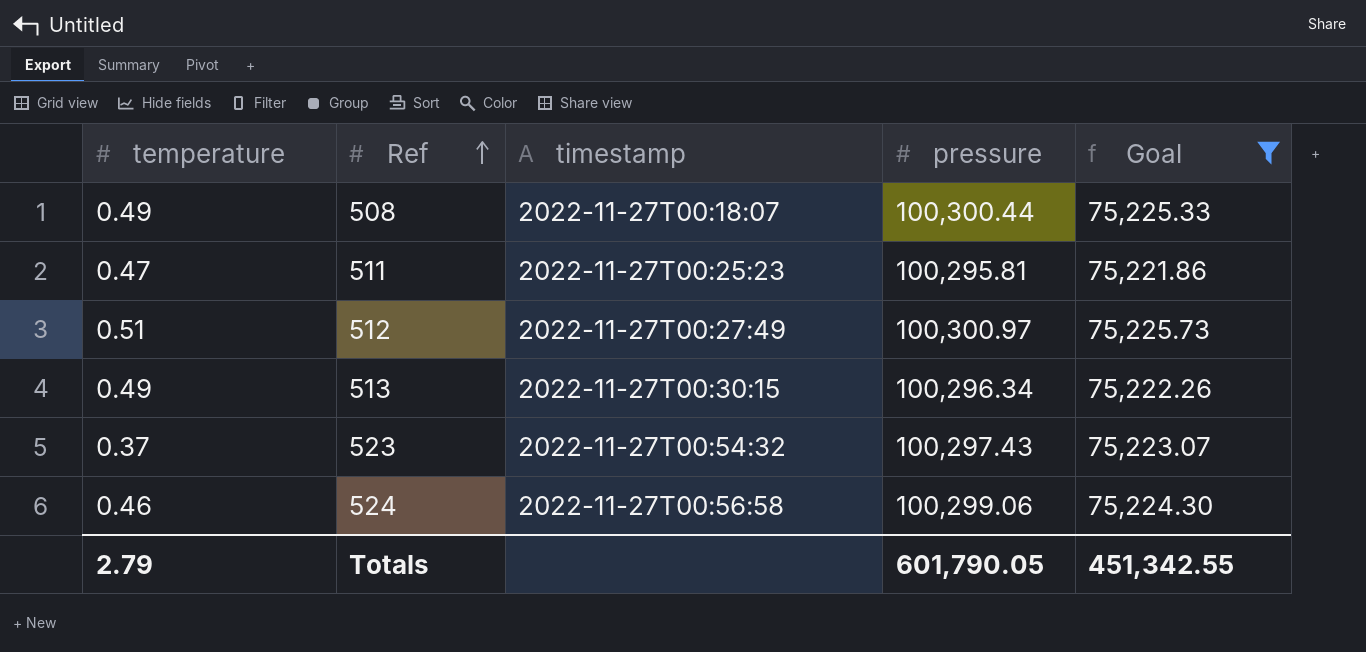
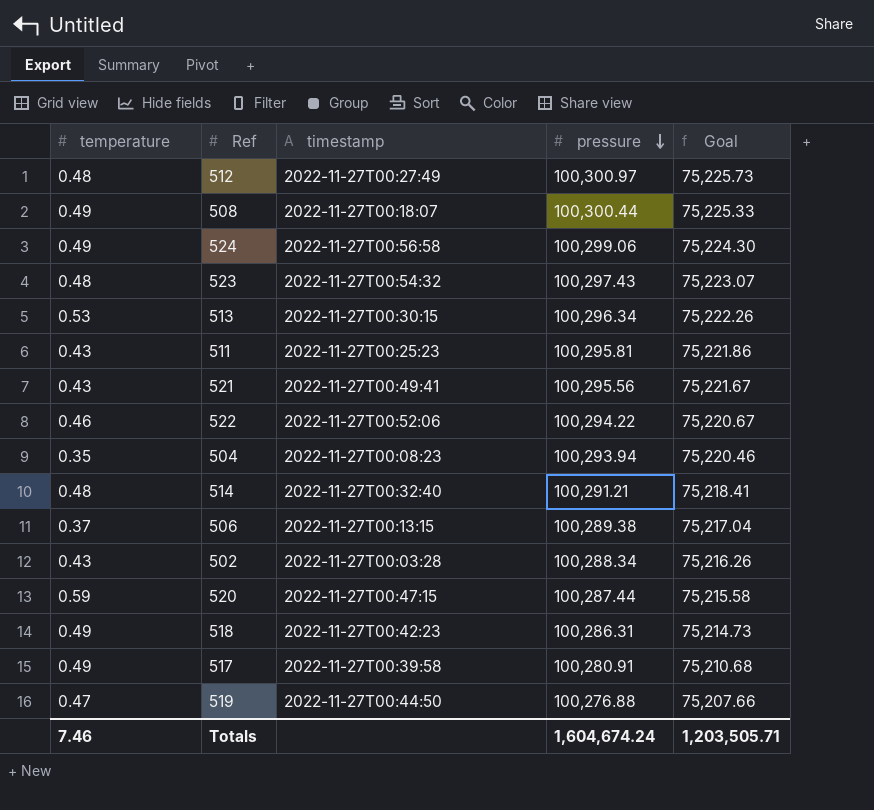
filter: Goal >= 75,221.86 -> none
row order: Ref ascending -> pressure descending
512 | temperature: 0.51 -> 0.48
524 | temperature: 0.46 -> 0.49
523 | temperature: 0.37 -> 0.48
513 | temperature: 0.49 -> 0.53
511 | temperature: 0.47 -> 0.43
Totals | temperature: 2.79 -> 7.46
Totals | pressure: 601,790.05 -> 1,604,674.24
Totals | Goal: 451,342.55 -> 1,203,505.71

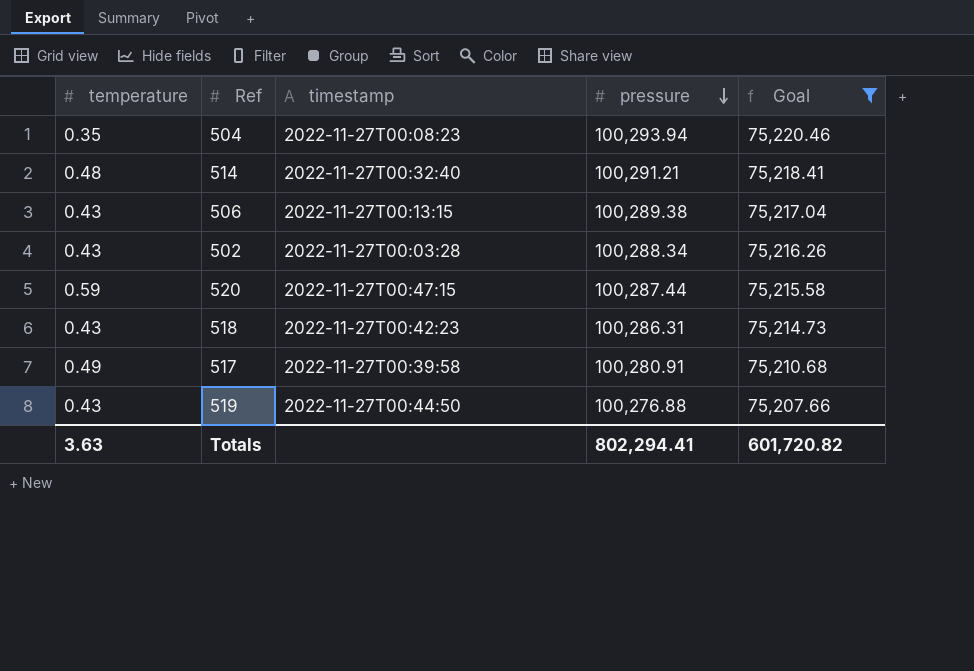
filter: none -> Goal <= 75,220.46
506 | temperature: 0.37 -> 0.43
518 | temperature: 0.49 -> 0.43
519 | temperature: 0.47 -> 0.43
Totals | temperature: 7.46 -> 3.63
Totals | pressure: 1,604,674.24 -> 802,294.41
Totals | Goal: 1,203,505.71 -> 601,720.82

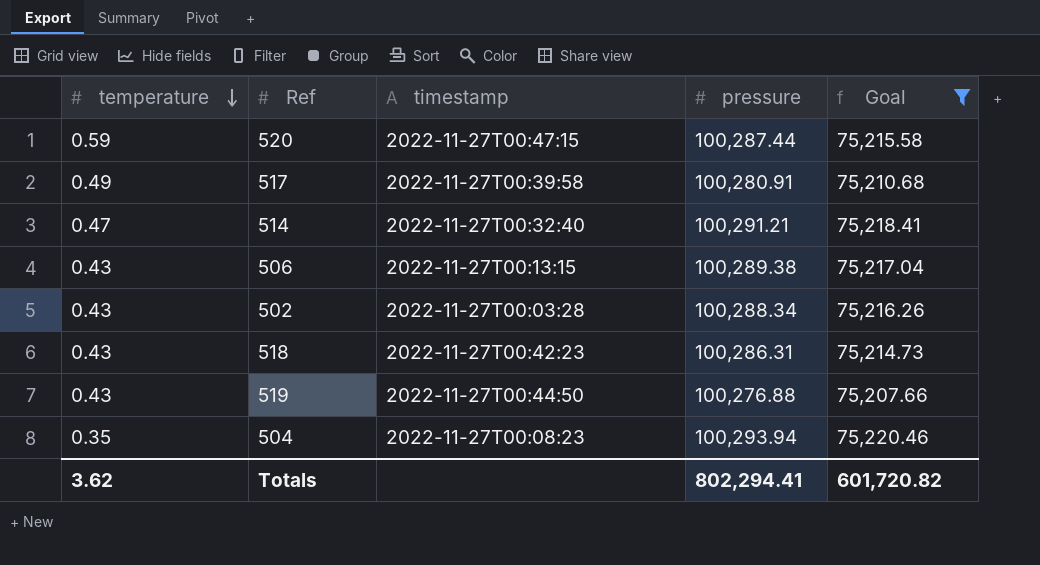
row order: pressure descending -> temperature descending
514 | temperature: 0.48 -> 0.47
Totals | temperature: 3.63 -> 3.62

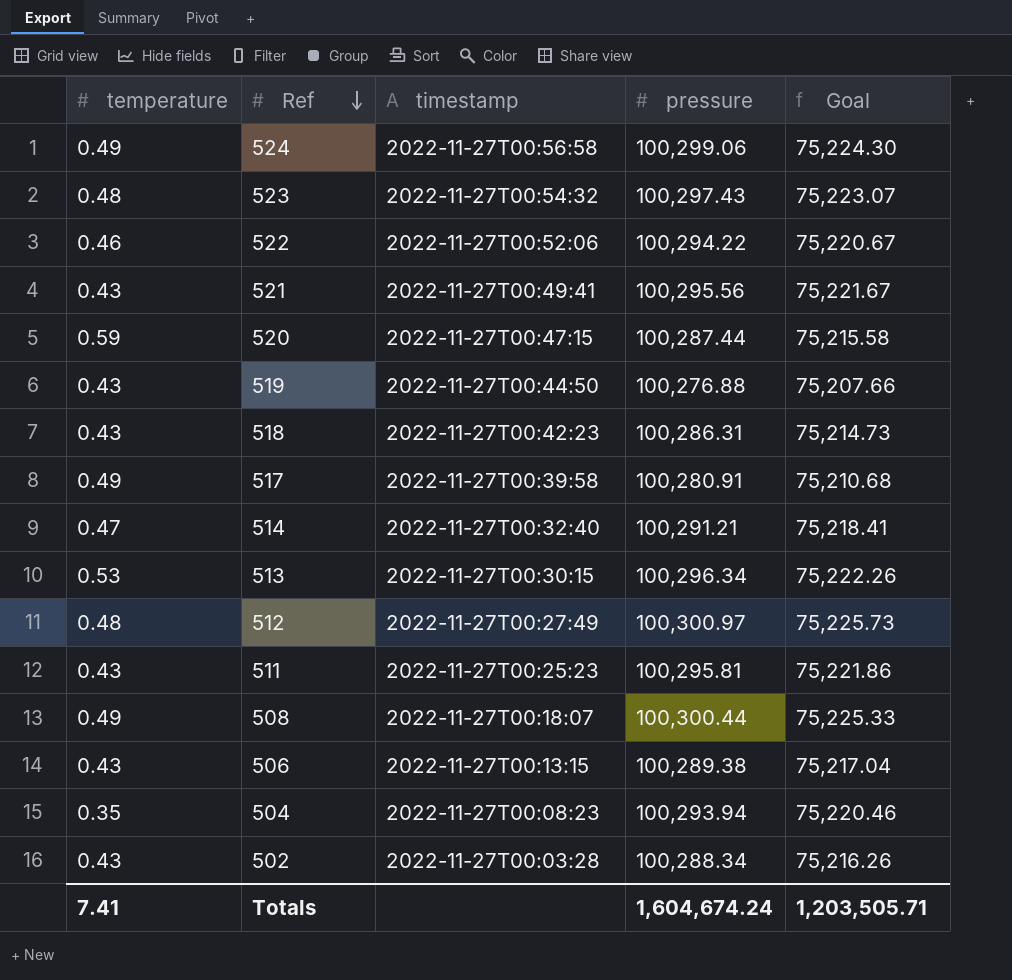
filter: Goal <= 75,220.46 -> none
row order: temperature descending -> Ref descending
Totals | temperature: 3.62 -> 7.41
Totals | pressure: 802,294.41 -> 1,604,674.24
Totals | Goal: 601,720.82 -> 1,203,505.71

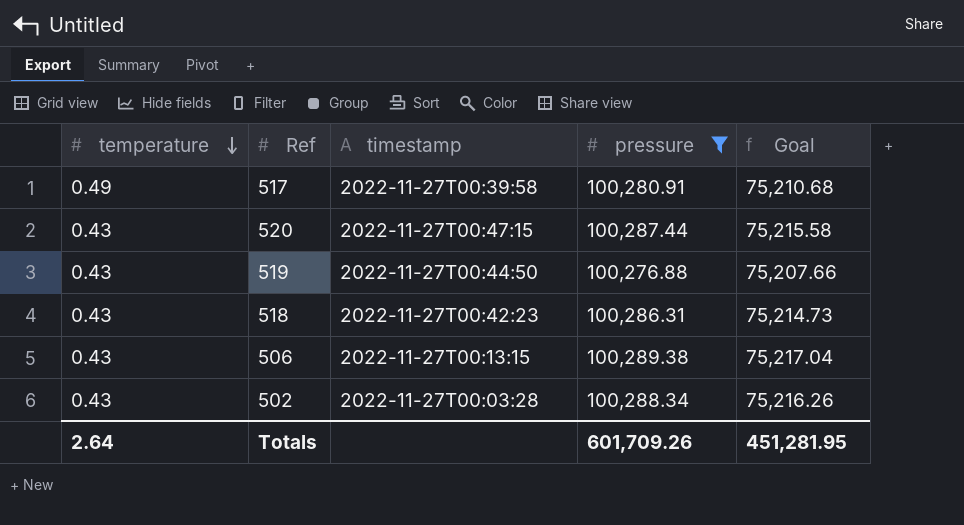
filter: none -> pressure <= 100,289.38
row order: Ref descending -> temperature descending
520 | temperature: 0.59 -> 0.43
Totals | temperature: 7.41 -> 2.64
Totals | pressure: 1,604,674.24 -> 601,709.26
Totals | Goal: 1,203,505.71 -> 451,281.95

